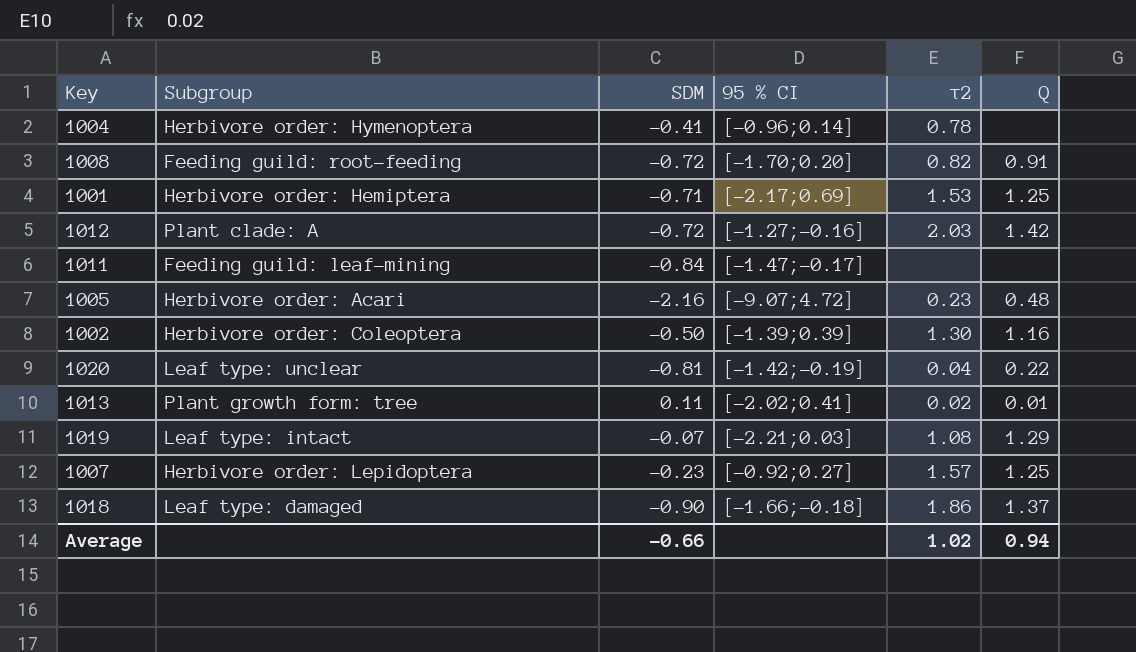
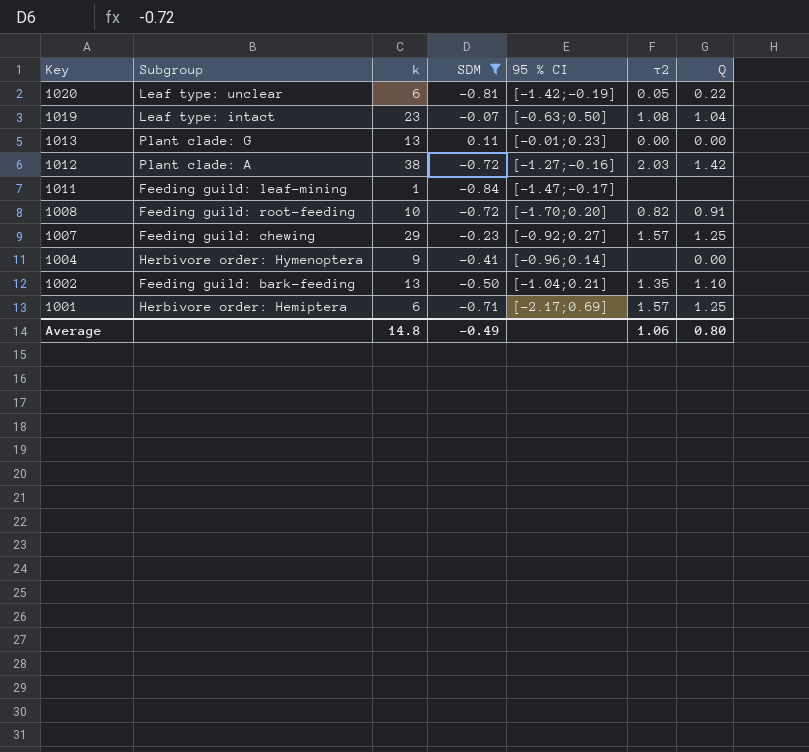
filter: none -> SDM >= -0.84
row order: none -> Key descending
column k | position: none -> 3
1020 | τ2: 0.04 -> 0.05
1019 | 95 % CI: [-2.21;0.03] -> [-0.63;0.50]
1019 | Q: 1.29 -> 1.04
1013 | Subgroup: Plant growth form: tree -> Plant clade: G
1013 | 95 % CI: [-2.02;0.41] -> [-0.01;0.23]
1013 | τ2: 0.02 -> 0.00
1013 | Q: 0.01 -> 0.00
1007 | Subgroup: Herbivore order: Lepidoptera -> Feeding guild: chewing
1004 | τ2: 0.78 -> none
1004 | Q: none -> 0.00
1002 | Subgroup: Herbivore order: Coleoptera -> Feeding guild: bark-feeding
1002 | 95 % CI: [-1.39;0.39] -> [-1.04;0.21]
1002 | τ2: 1.30 -> 1.35
1002 | Q: 1.16 -> 1.10
1001 | τ2: 1.53 -> 1.57
Average | SDM: -0.66 -> -0.49
Average | τ2: 1.02 -> 1.06
Average | Q: 0.94 -> 0.80

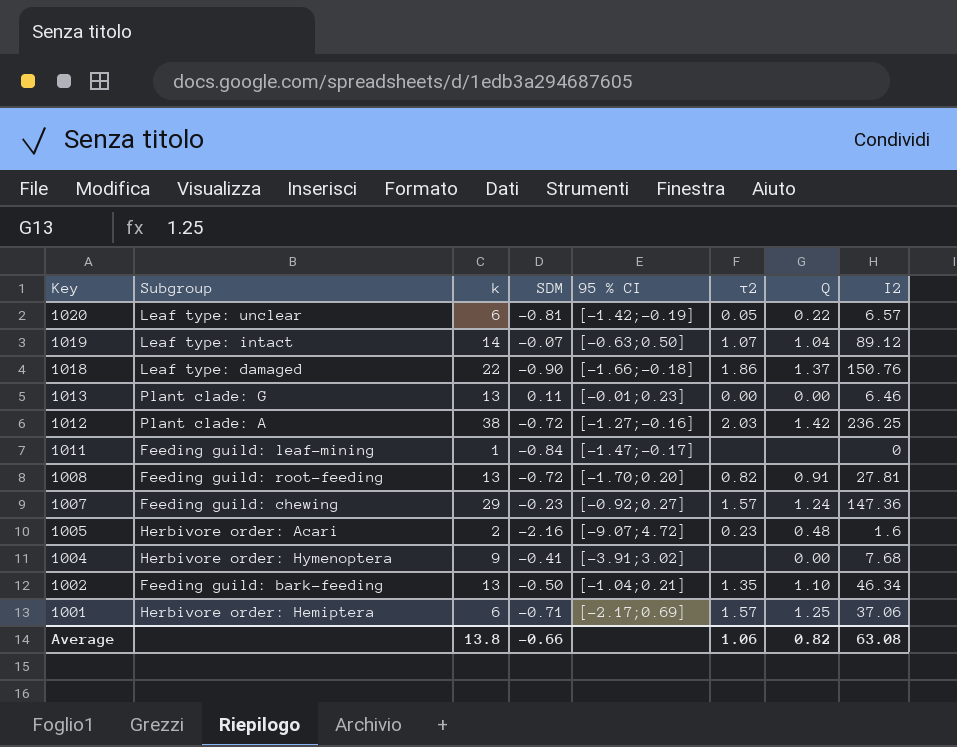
filter: SDM >= -0.84 -> none
column I2 | position: none -> 8
1019 | k: 23 -> 14
1019 | τ2: 1.08 -> 1.07
1008 | k: 10 -> 13
1007 | Q: 1.25 -> 1.24
1004 | 95 % CI: [-0.96;0.14] -> [-3.91;3.02]
Average | k: 14.8 -> 13.8
Average | SDM: -0.49 -> -0.66
Average | Q: 0.80 -> 0.82

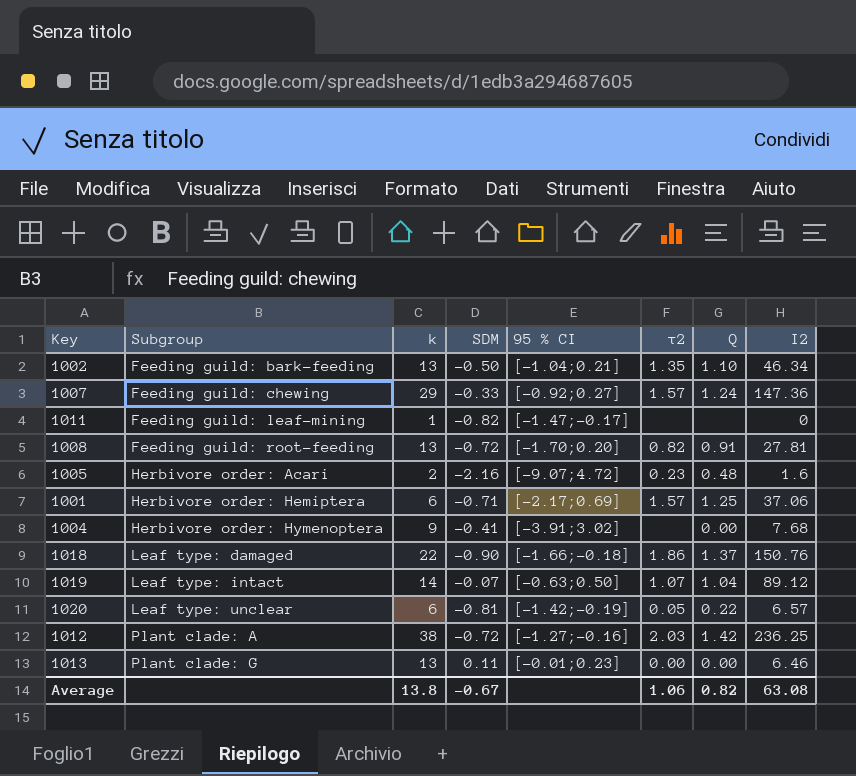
row order: Key descending -> Subgroup ascending
1007 | SDM: -0.23 -> -0.33
1011 | SDM: -0.84 -> -0.82
Average | SDM: -0.66 -> -0.67

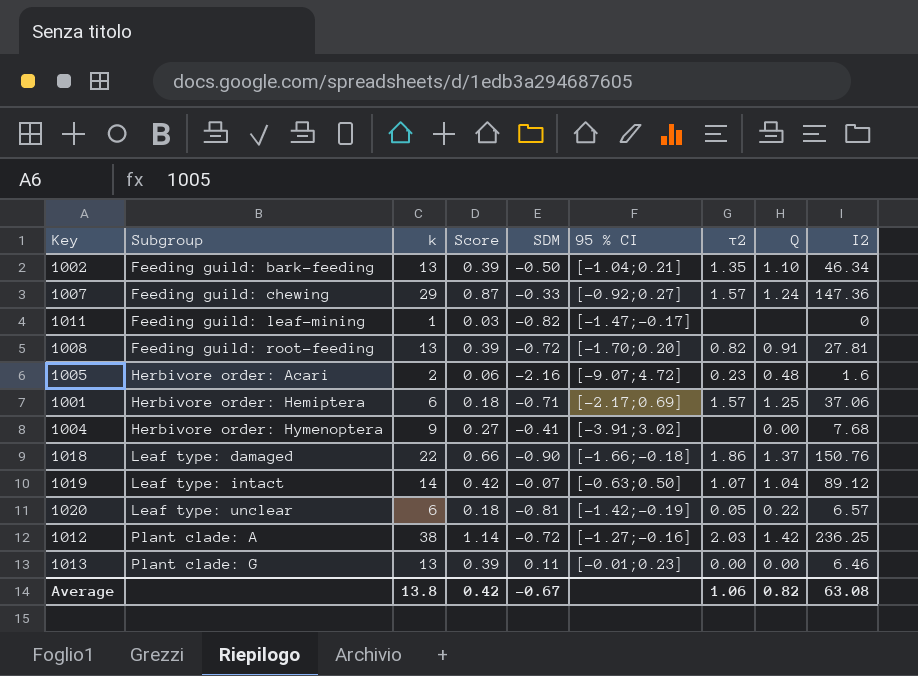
column Score | formula: none -> [k] * 0.03

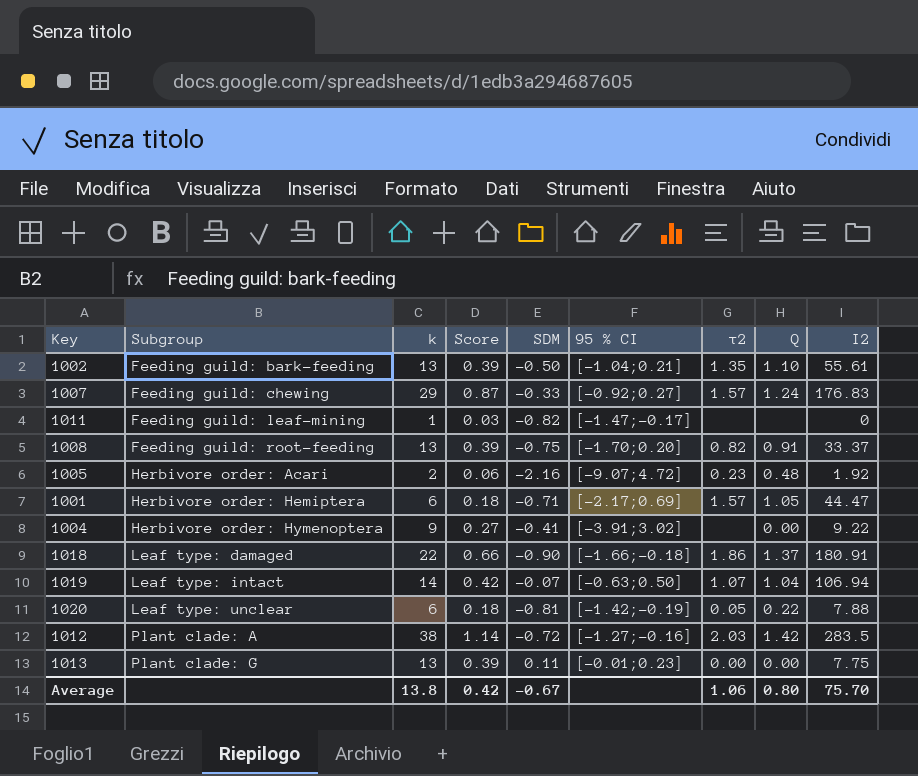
1002 | I2: 46.34 -> 55.61
1007 | I2: 147.36 -> 176.83
1008 | SDM: -0.72 -> -0.75
1008 | I2: 27.81 -> 33.37
1005 | I2: 1.6 -> 1.92
1001 | Q: 1.25 -> 1.05
1001 | I2: 37.06 -> 44.47
1004 | I2: 7.68 -> 9.22
1018 | I2: 150.76 -> 180.91
1019 | I2: 89.12 -> 106.94
1020 | I2: 6.57 -> 7.88
1012 | I2: 236.25 -> 283.5
1013 | I2: 6.46 -> 7.75
Average | Q: 0.82 -> 0.80
Average | I2: 63.08 -> 75.70

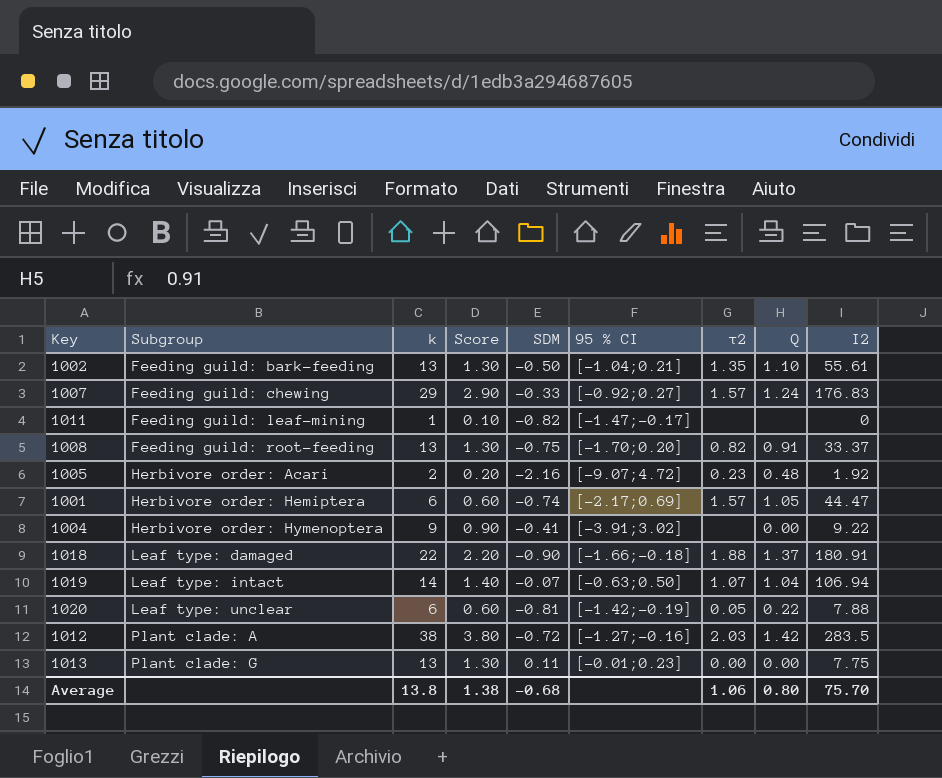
column Score | formula: [k] * 0.03 -> [k] * 0.1
1001 | SDM: -0.71 -> -0.74
1018 | τ2: 1.86 -> 1.88
Average | Score: 0.42 -> 1.38
Average | SDM: -0.67 -> -0.68

